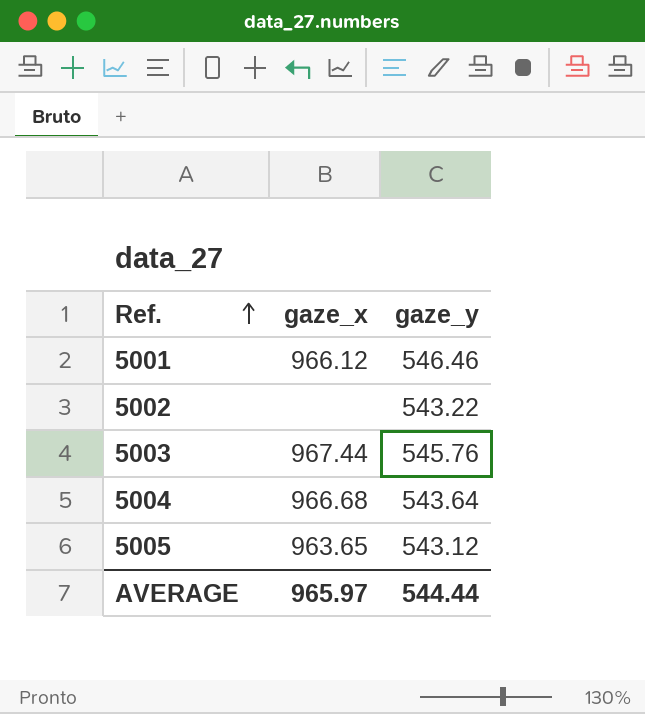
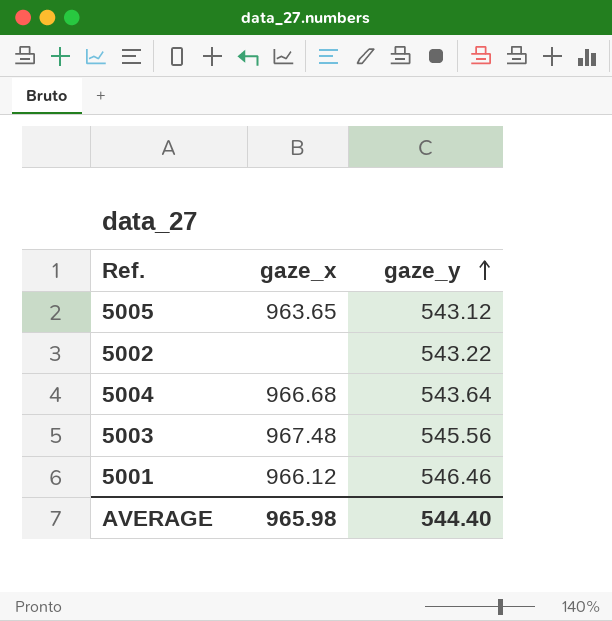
row order: Ref. ascending -> gaze_y ascending
5003 | gaze_x: 967.44 -> 967.48
5003 | gaze_y: 545.76 -> 545.56
AVERAGE | gaze_x: 965.97 -> 965.98
AVERAGE | gaze_y: 544.44 -> 544.40

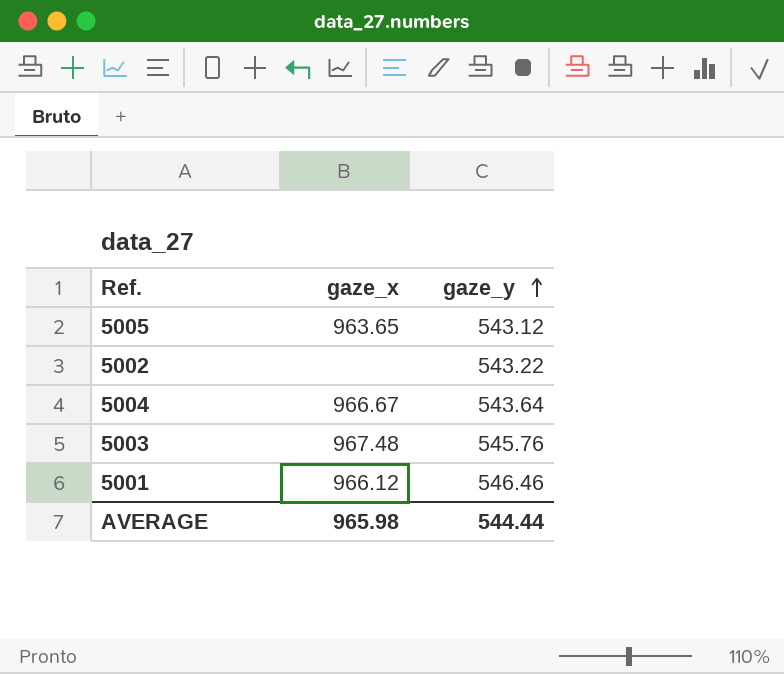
5004 | gaze_x: 966.68 -> 966.67
5003 | gaze_y: 545.56 -> 545.76
AVERAGE | gaze_y: 544.40 -> 544.44

